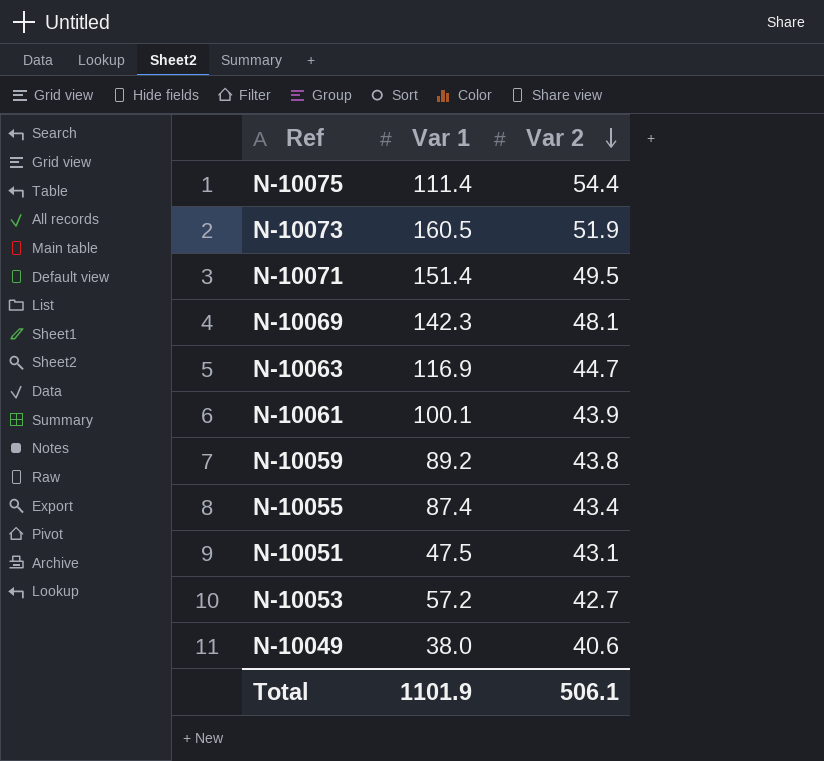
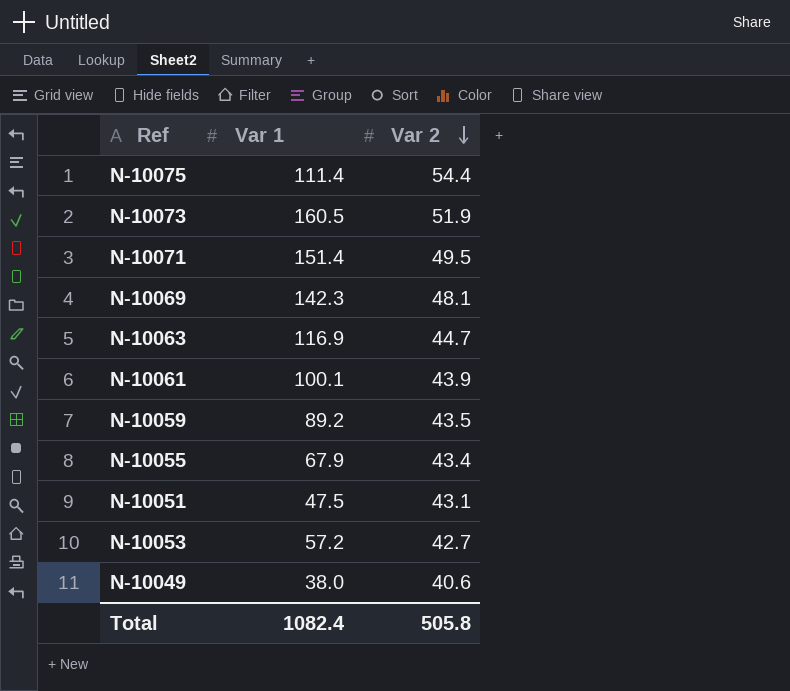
N-10059 | Var 2: 43.8 -> 43.5
N-10055 | Var 1: 87.4 -> 67.9
Total | Var 1: 1101.9 -> 1082.4
Total | Var 2: 506.1 -> 505.8

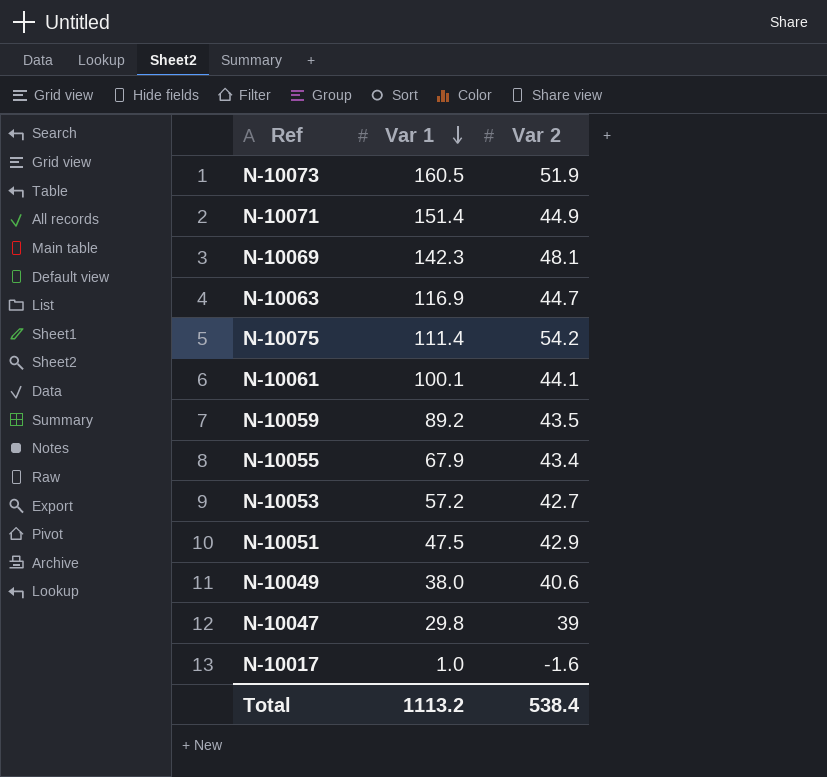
row order: Var 2 descending -> Var 1 descending
N-10071 | Var 2: 49.5 -> 44.9
N-10075 | Var 2: 54.4 -> 54.2
N-10061 | Var 2: 43.9 -> 44.1
N-10051 | Var 2: 43.1 -> 42.9
row N-10047: none -> 29.8 | 39
row N-10017: none -> 1.0 | -1.6
Total | Var 1: 1082.4 -> 1113.2
Total | Var 2: 505.8 -> 538.4

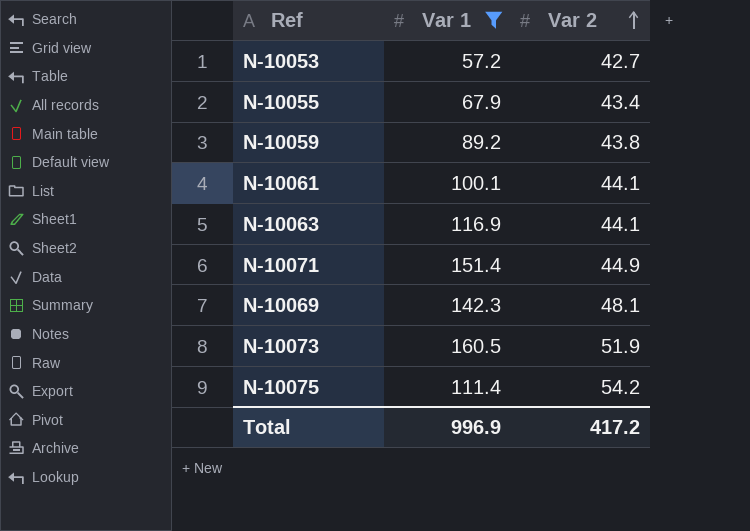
filter: none -> Var 1 >= 57.2
row order: Var 1 descending -> Var 2 ascending
N-10059 | Var 2: 43.5 -> 43.8
N-10063 | Var 2: 44.7 -> 44.1
Total | Var 1: 1113.2 -> 996.9
Total | Var 2: 538.4 -> 417.2

